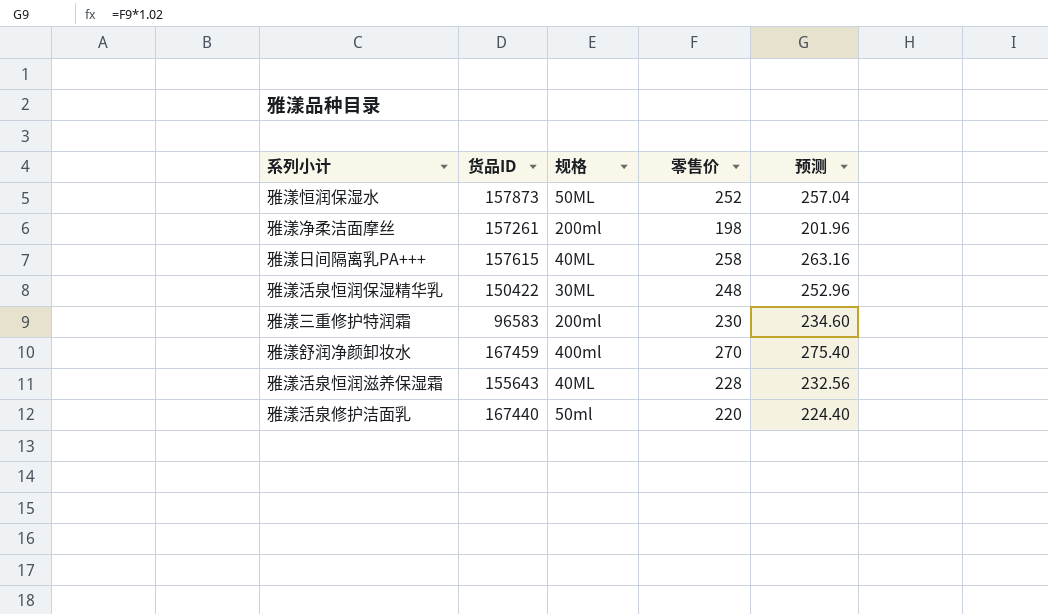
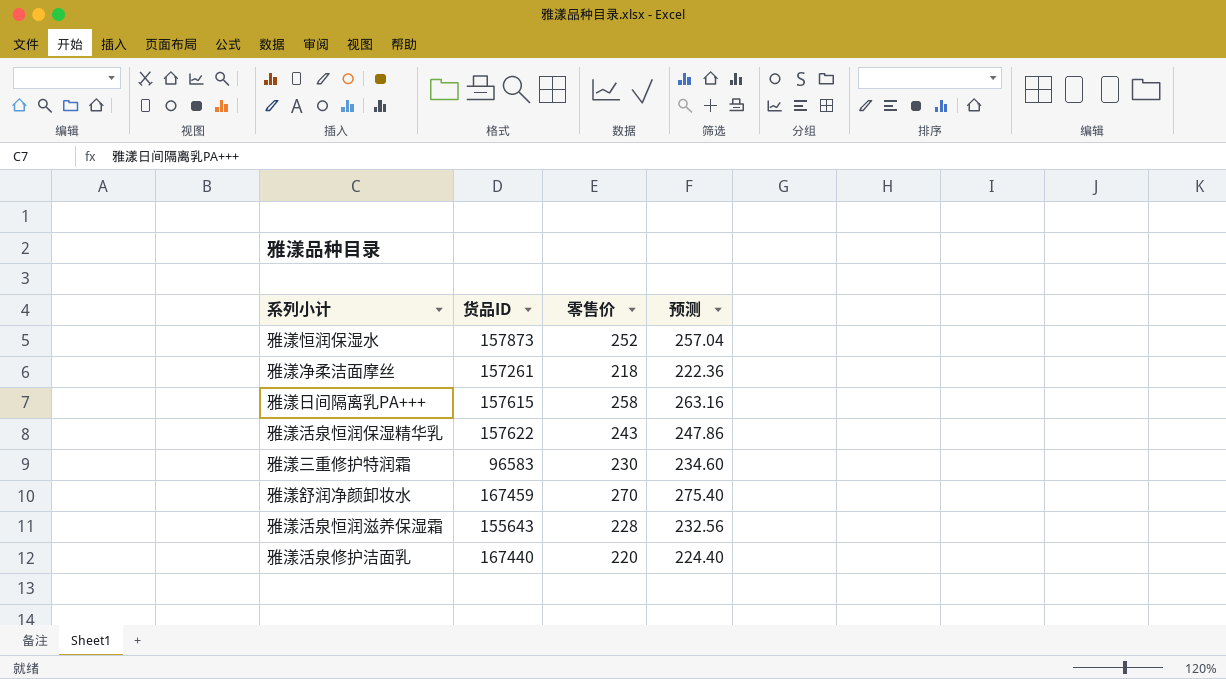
column 规格 | position: 3 -> none
雅漾净柔洁面摩丝 | 零售价: 198 -> 218
雅漾净柔洁面摩丝 | 预测: 201.96 -> 222.36
雅漾活泉恒润保湿精华乳 | 货品ID: 150422 -> 157622
雅漾活泉恒润保湿精华乳 | 零售价: 248 -> 243
雅漾活泉恒润保湿精华乳 | 预测: 252.96 -> 247.86

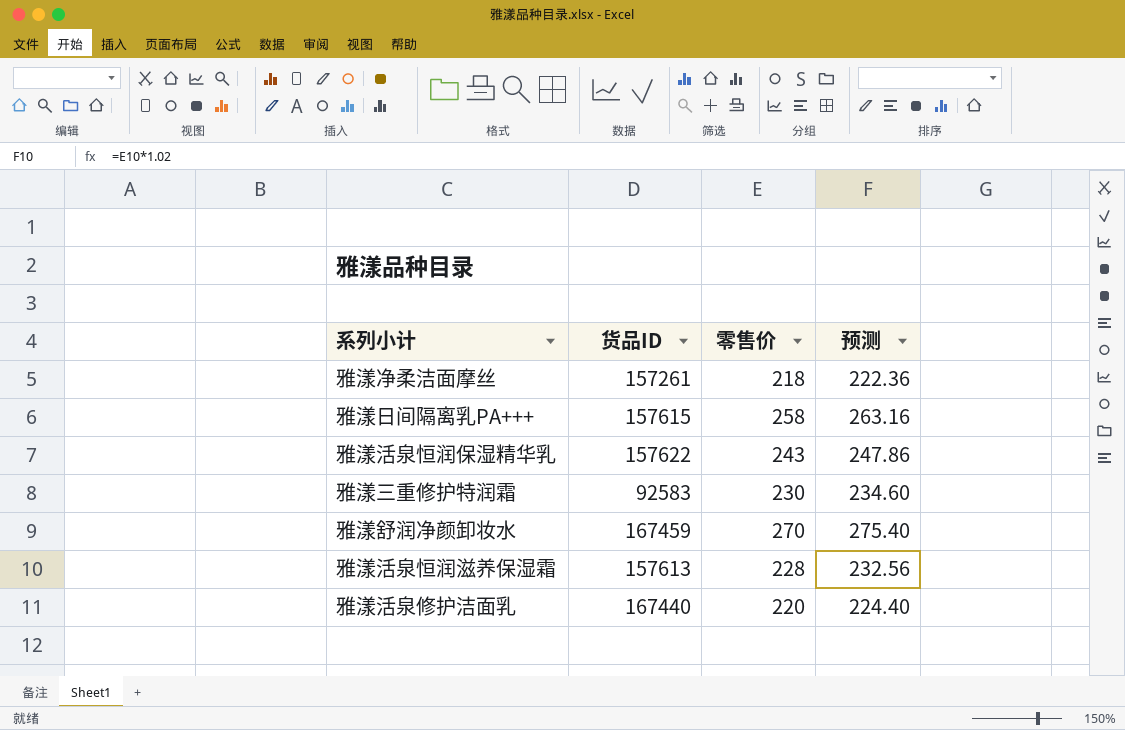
row 雅漾恒润保湿水: 157873 | 252 | 257.04 -> none
雅漾三重修护特润霜 | 货品ID: 96583 -> 92583
雅漾活泉恒润滋养保湿霜 | 货品ID: 155643 -> 157613

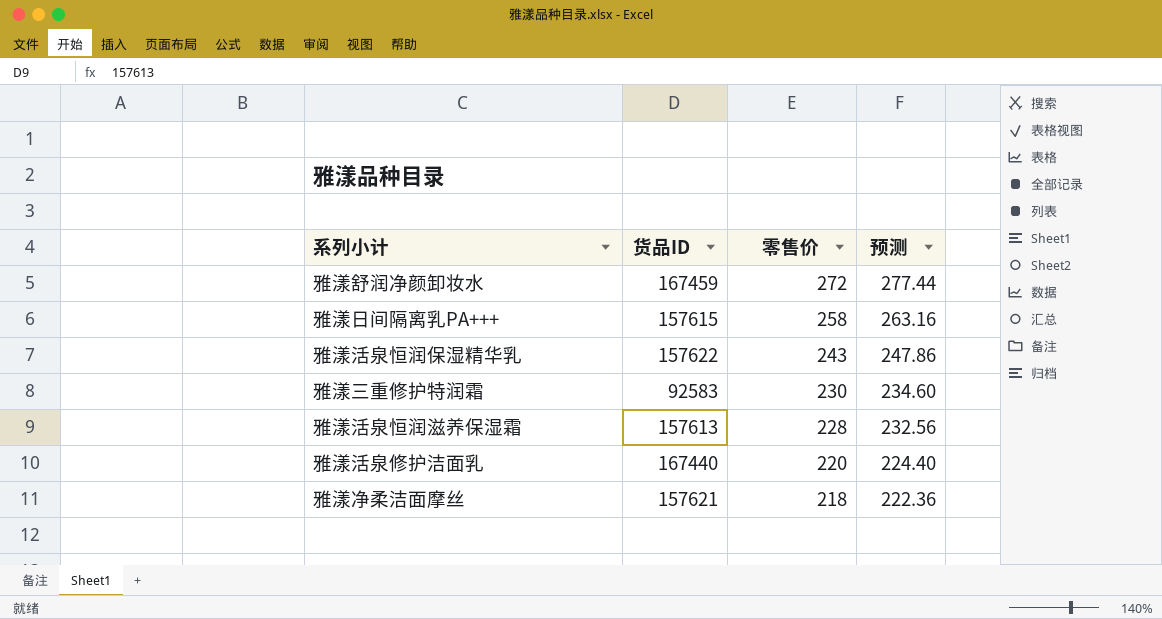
row order: none -> 零售价 descending
雅漾舒润净颜卸妆水 | 零售价: 270 -> 272
雅漾舒润净颜卸妆水 | 预测: 275.40 -> 277.44
雅漾净柔洁面摩丝 | 货品ID: 157261 -> 157621

